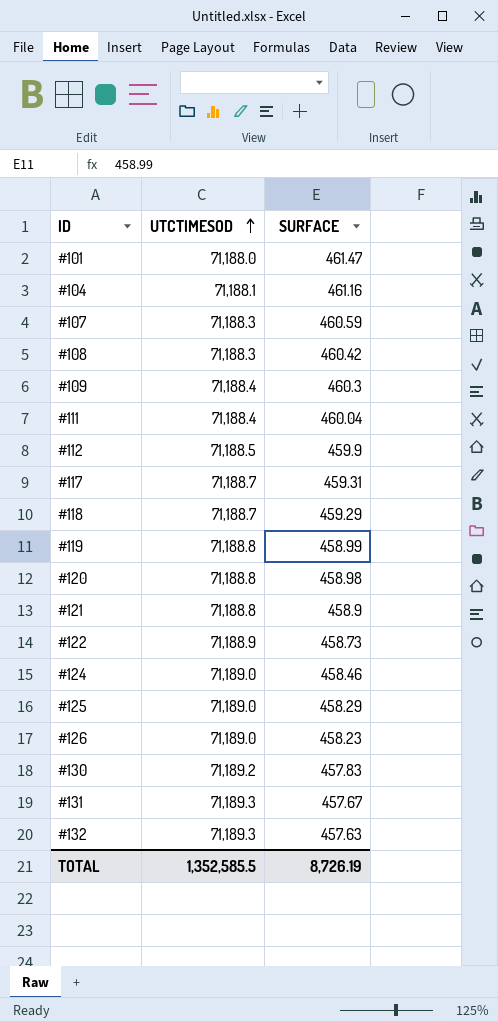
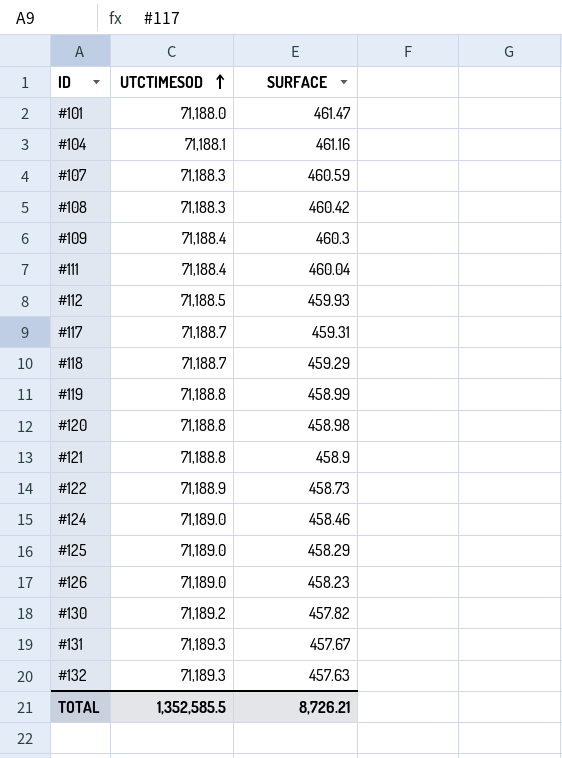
#112 | SURFACE: 459.9 -> 459.93
#130 | SURFACE: 457.83 -> 457.82
TOTAL | SURFACE: 8,726.19 -> 8,726.21

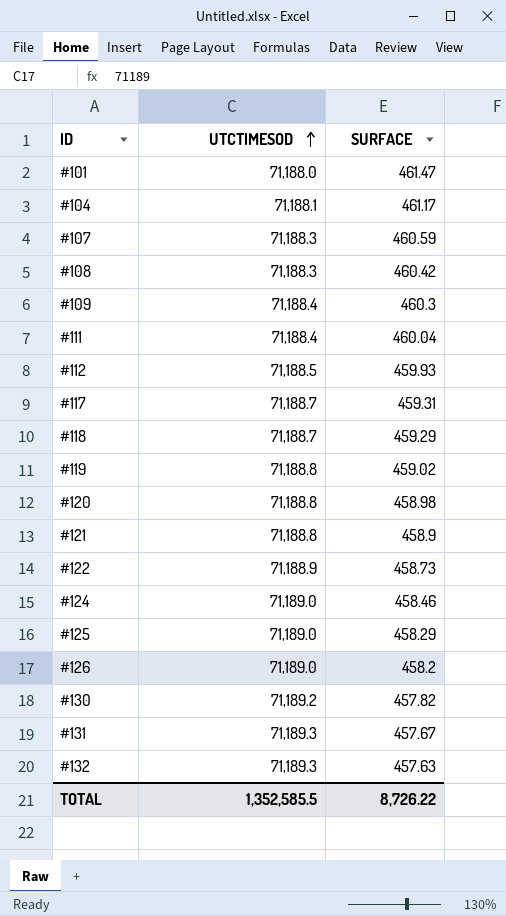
#104 | SURFACE: 461.16 -> 461.17
#119 | SURFACE: 458.99 -> 459.02
#126 | SURFACE: 458.23 -> 458.2
TOTAL | SURFACE: 8,726.21 -> 8,726.22

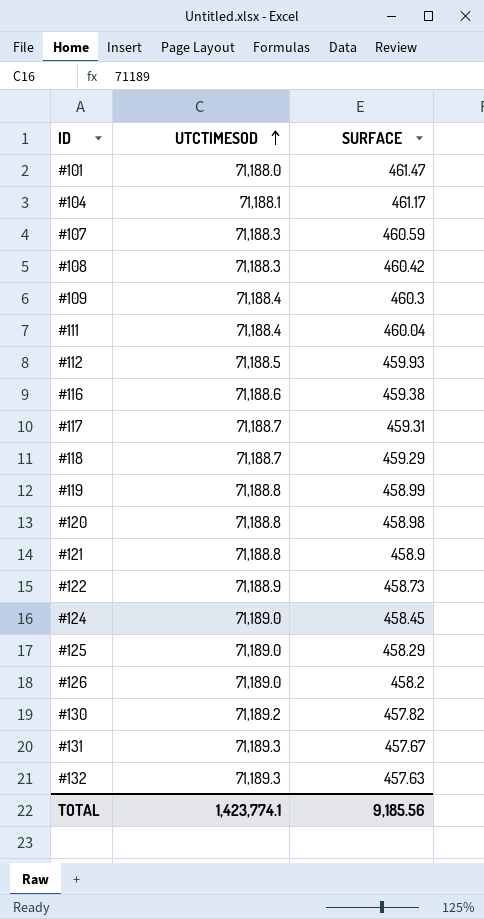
row #116: none -> 71,188.6 | 459.38
#119 | SURFACE: 459.02 -> 458.99
#124 | SURFACE: 458.46 -> 458.45
TOTAL | UTCTIMESOD: 1,352,585.5 -> 1,423,774.1
TOTAL | SURFACE: 8,726.22 -> 9,185.56

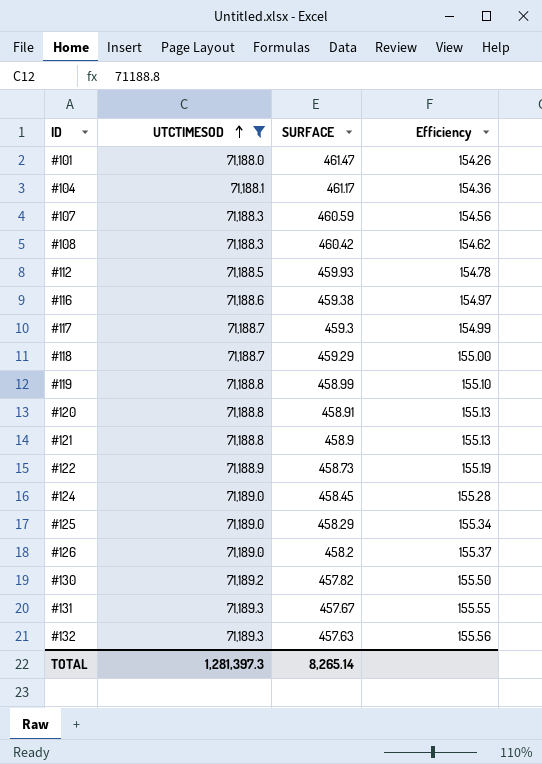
filter: none -> UTCTIMESOD != 71,188.4
column Efficiency | formula: none -> [UTCTIMESOD] / [SURFACE]
#117 | SURFACE: 459.31 -> 459.3
#120 | SURFACE: 458.98 -> 458.91
TOTAL | UTCTIMESOD: 1,423,774.1 -> 1,281,397.3
TOTAL | SURFACE: 9,185.56 -> 8,265.14

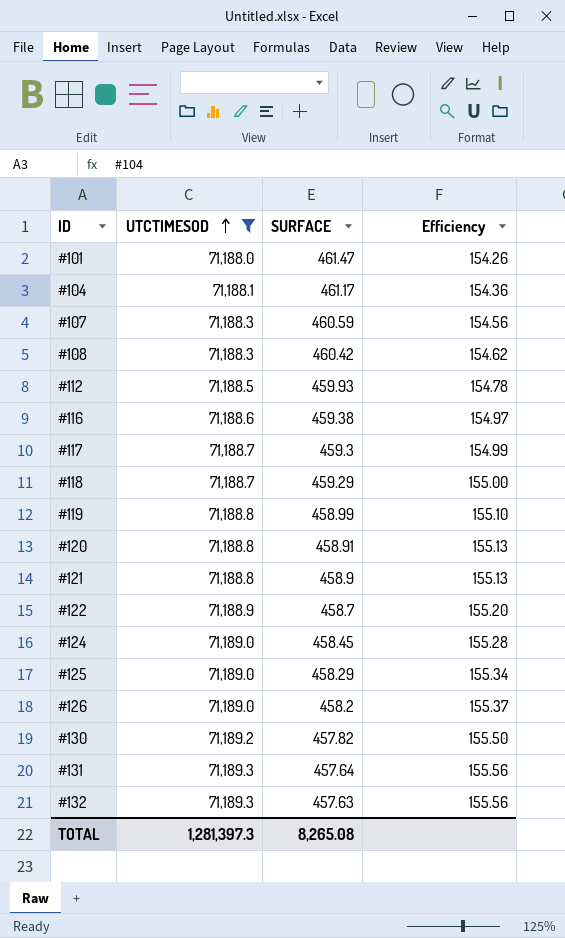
#122 | SURFACE: 458.73 -> 458.7
#122 | Efficiency: 155.19 -> 155.20
#131 | SURFACE: 457.67 -> 457.64
#131 | Efficiency: 155.55 -> 155.56
TOTAL | SURFACE: 8,265.14 -> 8,265.08

